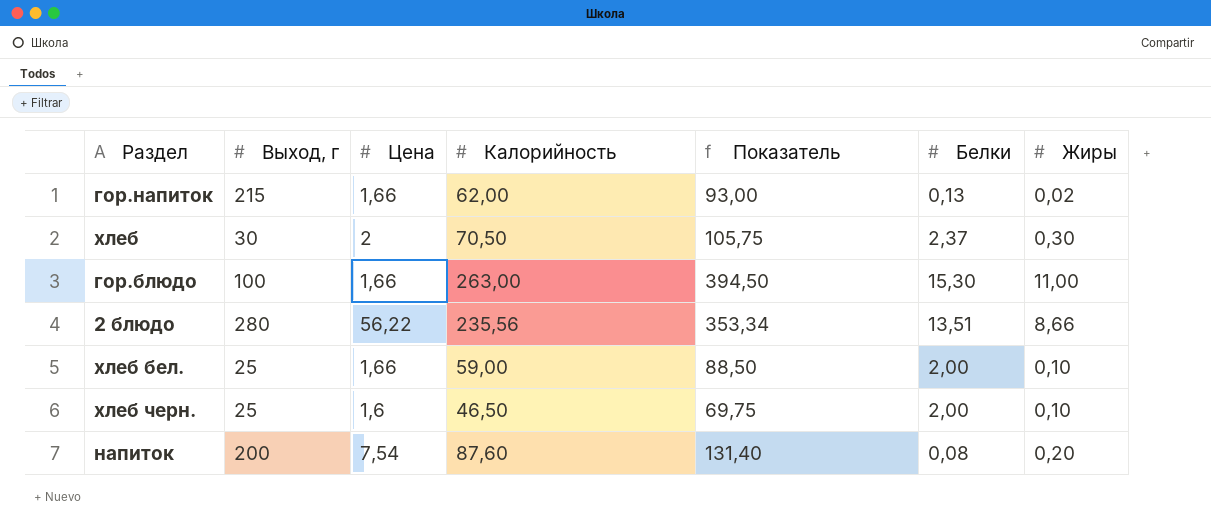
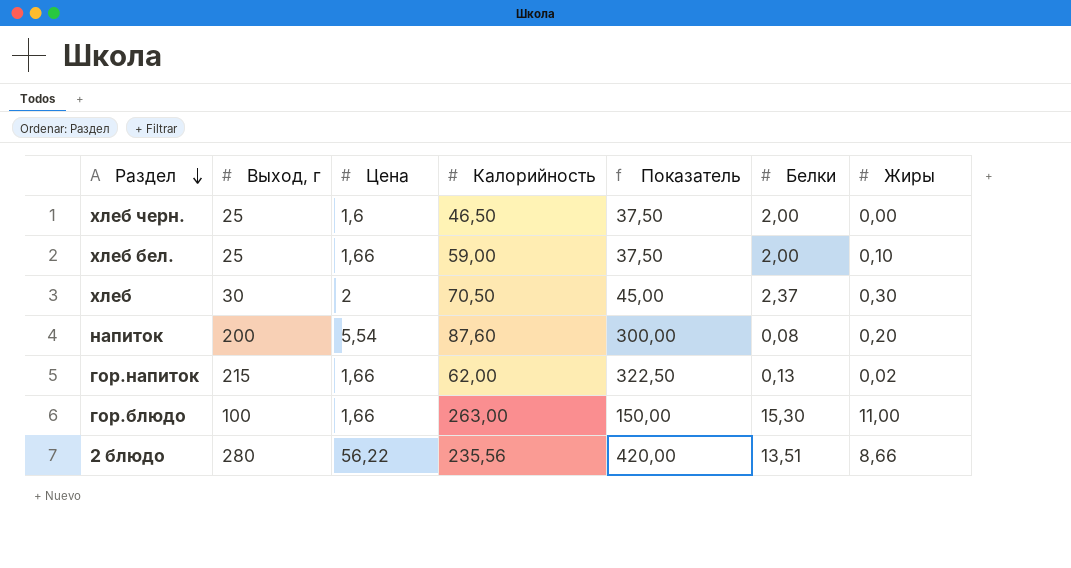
row order: none -> Раздел descending
column Показатель | formula: [Калорийность] * 1,5 -> [Выход, г] * 1,5
хлеб черн. | Жиры: 0,10 -> 0,00
напиток | Цена: 7,54 -> 5,54

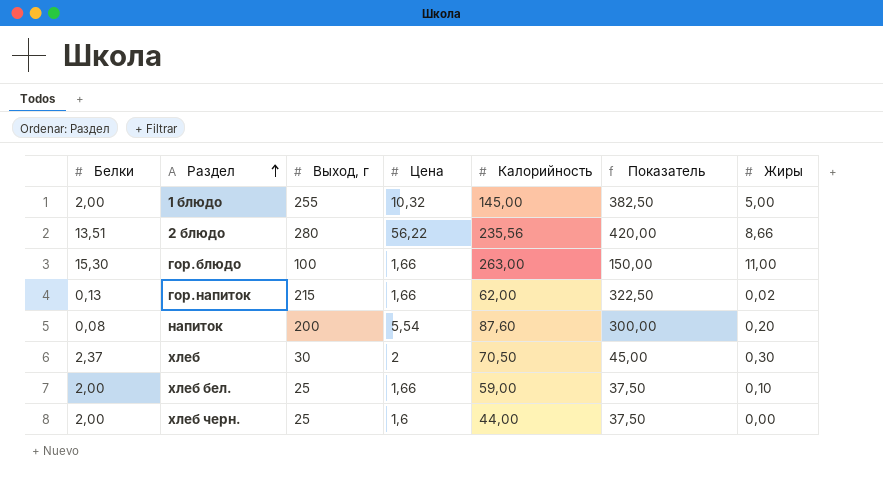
row order: Раздел descending -> Раздел ascending
column Белки | position: 6 -> 1
row 1 блюдо: none -> 2,00 | 255 | 10,32 | 145,00 | 382,50 | 5,00
хлеб черн. | Калорийность: 46,50 -> 44,00

